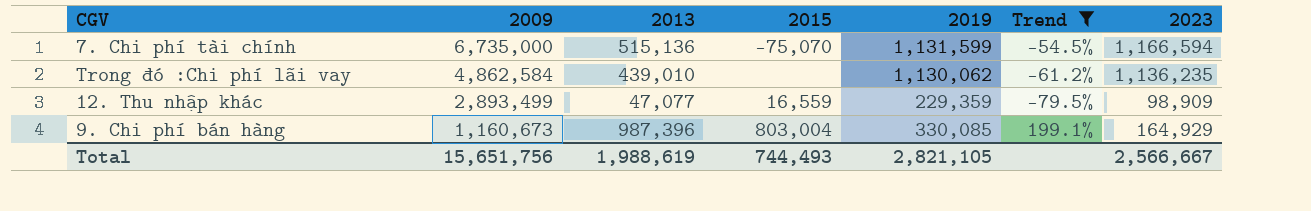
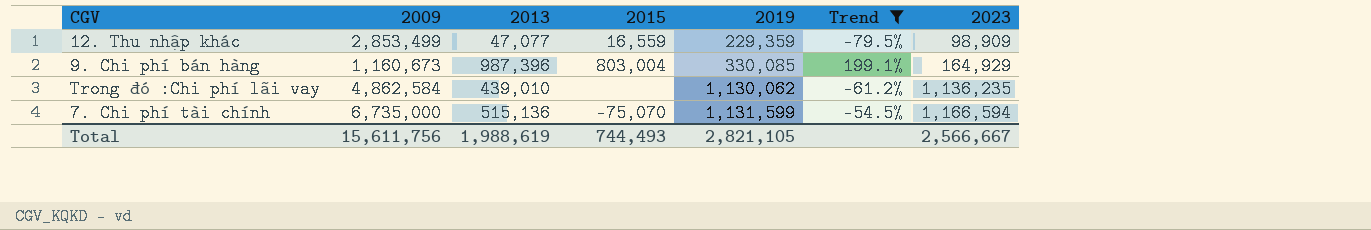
row order: 2009 descending -> 2019 ascending
12. Thu nhập khác | 2009: 2,893,499 -> 2,853,499
Total | 2009: 15,651,756 -> 15,611,756

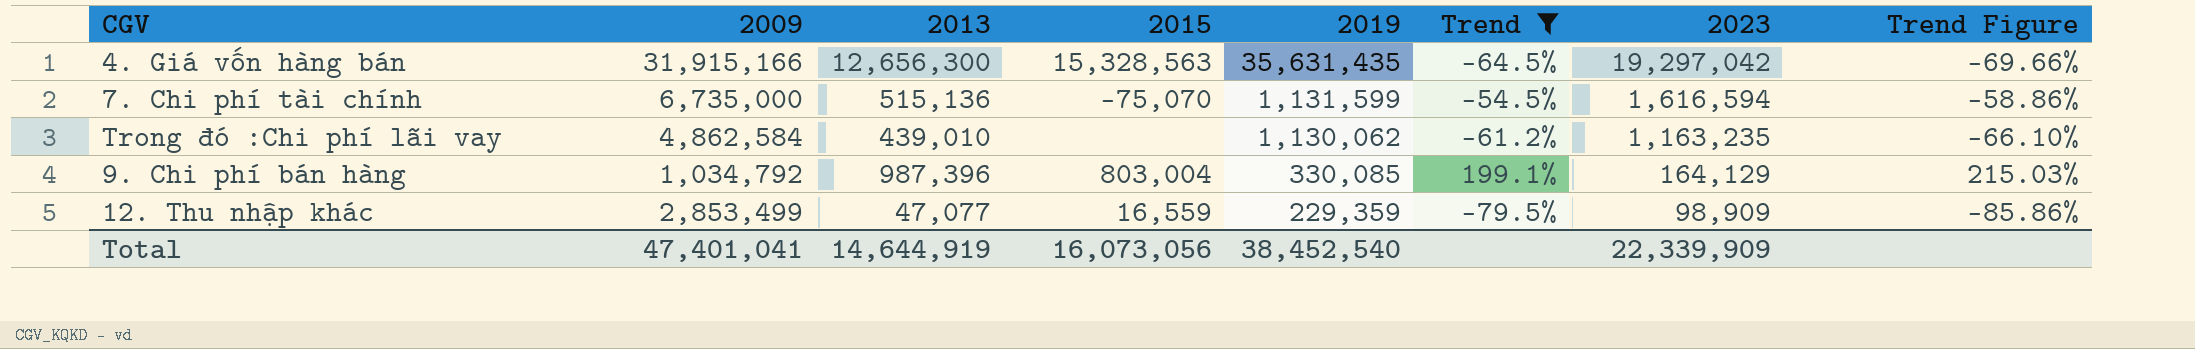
row order: 2019 ascending -> 2019 descending
column Trend Figure | formula: none -> [Trend] * 1.08
row 4. Giá vốn hàng bán: none -> 31,915,166 | 12,656,300 | 15,328,563 | 35,631,435 | -64.5% | 19,297,042 | -69.66%
7. Chi phí tài chính | 2023: 1,166,594 -> 1,616,594
Trong đó :Chi phí lãi vay | 2023: 1,136,235 -> 1,163,235
9. Chi phí bán hàng | 2009: 1,160,673 -> 1,034,792
9. Chi phí bán hàng | 2023: 164,929 -> 164,129
Total | 2009: 15,611,756 -> 47,401,041
Total | 2013: 1,988,619 -> 14,644,919
Total | 2015: 744,493 -> 16,073,056
Total | 2019: 2,821,105 -> 38,452,540
Total | 2023: 2,566,667 -> 22,339,909

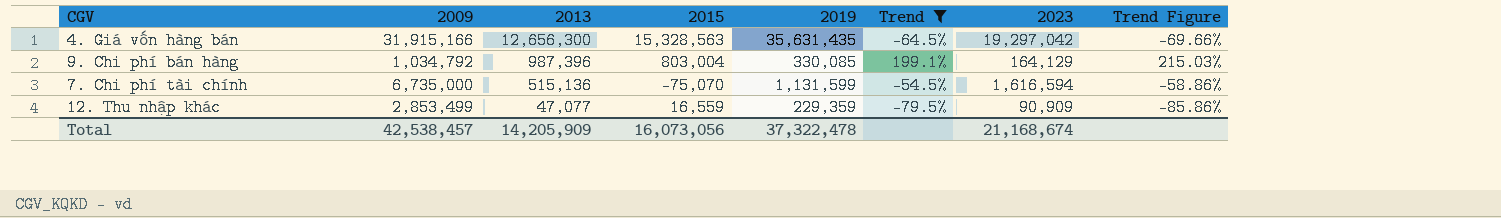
row order: 2019 descending -> 2013 descending
row Trong đó :Chi phí lãi vay: 4,862,584 | 439,010 | none | 1,130,062 | -61.2% | 1,163,235 | -66.10% -> none
12. Thu nhập khác | 2023: 98,909 -> 90,909
Total | 2009: 47,401,041 -> 42,538,457
Total | 2013: 14,644,919 -> 14,205,909
Total | 2019: 38,452,540 -> 37,322,478
Total | 2023: 22,339,909 -> 21,168,674

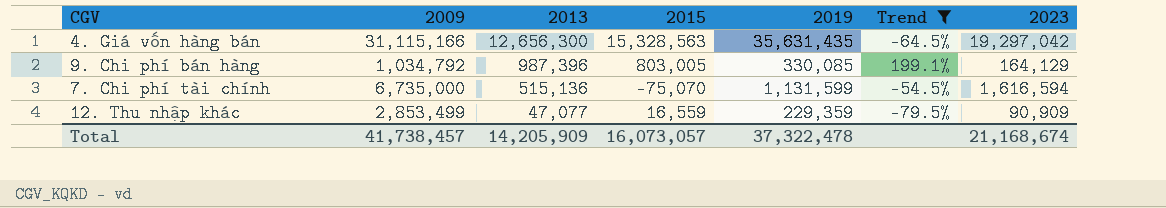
column Trend Figure | formula: [Trend] * 1.08 -> none
4. Giá vốn hàng bán | 2009: 31,915,166 -> 31,115,166
9. Chi phí bán hàng | 2015: 803,004 -> 803,005
Total | 2009: 42,538,457 -> 41,738,457
Total | 2015: 16,073,056 -> 16,073,057

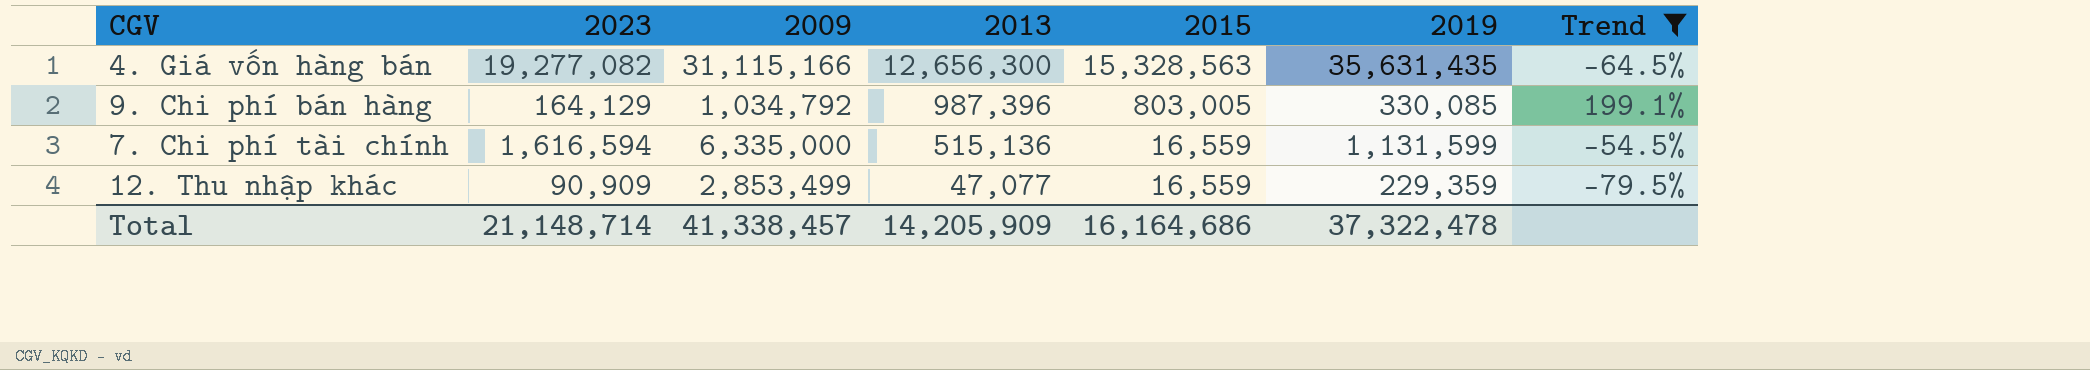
column 2023 | position: 7 -> 2
4. Giá vốn hàng bán | 2023: 19,297,042 -> 19,277,082
7. Chi phí tài chính | 2009: 6,735,000 -> 6,335,000
7. Chi phí tài chính | 2015: -75,070 -> 16,559
Total | 2023: 21,168,674 -> 21,148,714
Total | 2009: 41,738,457 -> 41,338,457
Total | 2015: 16,073,057 -> 16,164,686

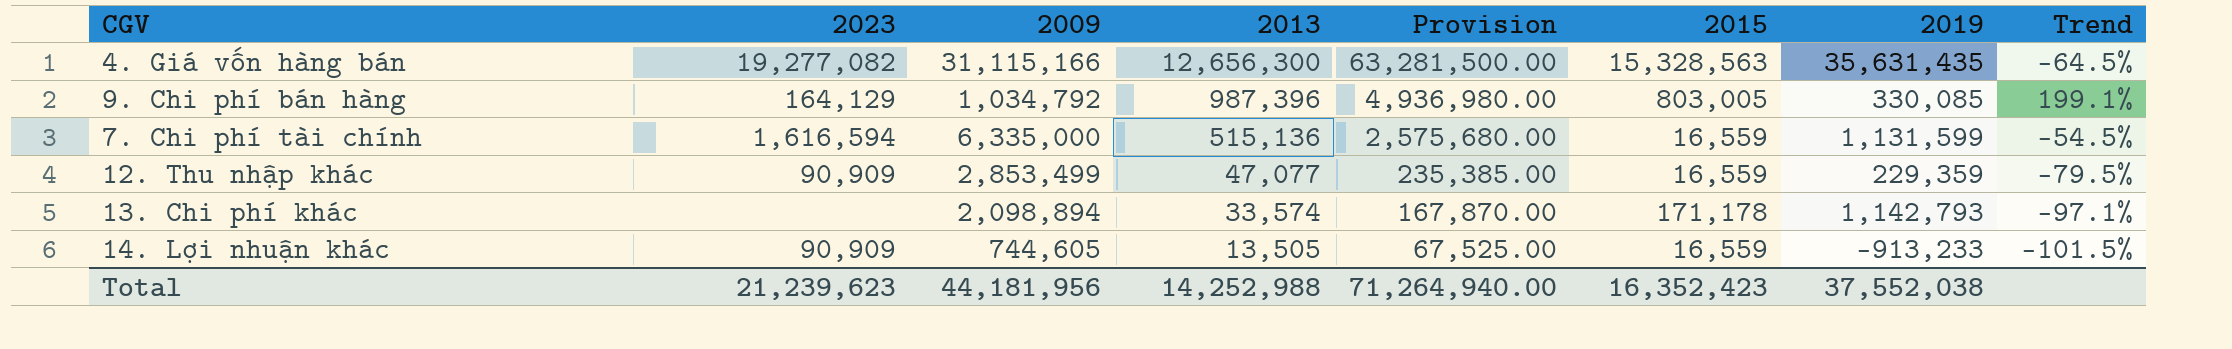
filter: Trend >= -79.5% -> none
column Provision | formula: none -> [2013] * 5
Total | 2023: 21,148,714 -> 21,239,623
Total | 2009: 41,338,457 -> 44,181,956
Total | 2013: 14,205,909 -> 14,252,988
Total | 2015: 16,164,686 -> 16,352,423
Total | 2019: 37,322,478 -> 37,552,038

